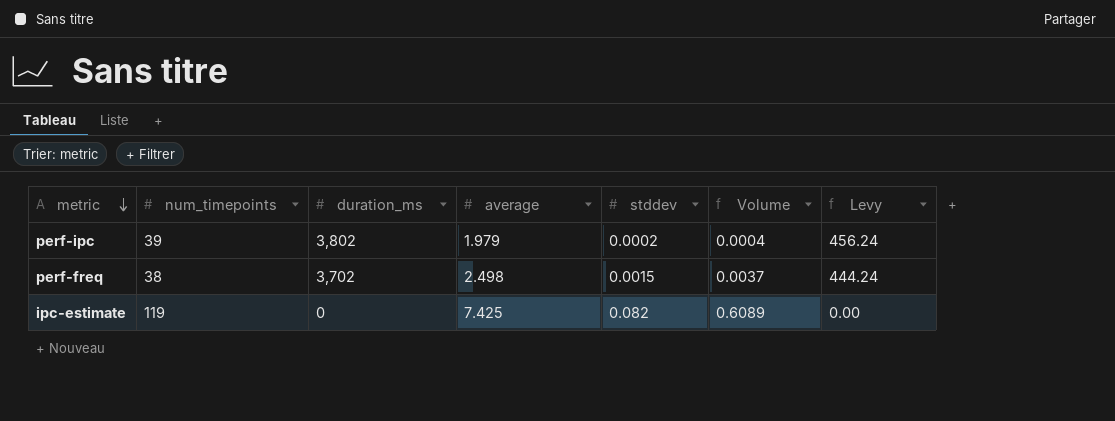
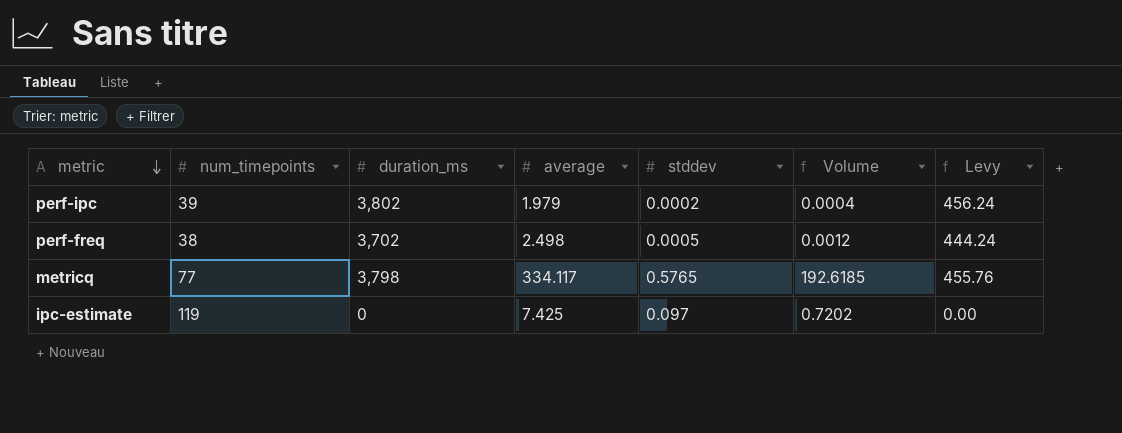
perf-freq | stddev: 0.0015 -> 0.0005
perf-freq | Volume: 0.0037 -> 0.0012
row metricq: none -> 77 | 3,798 | 334.117 | 0.5765 | 192.6185 | 455.76
ipc-estimate | stddev: 0.082 -> 0.097
ipc-estimate | Volume: 0.6089 -> 0.7202

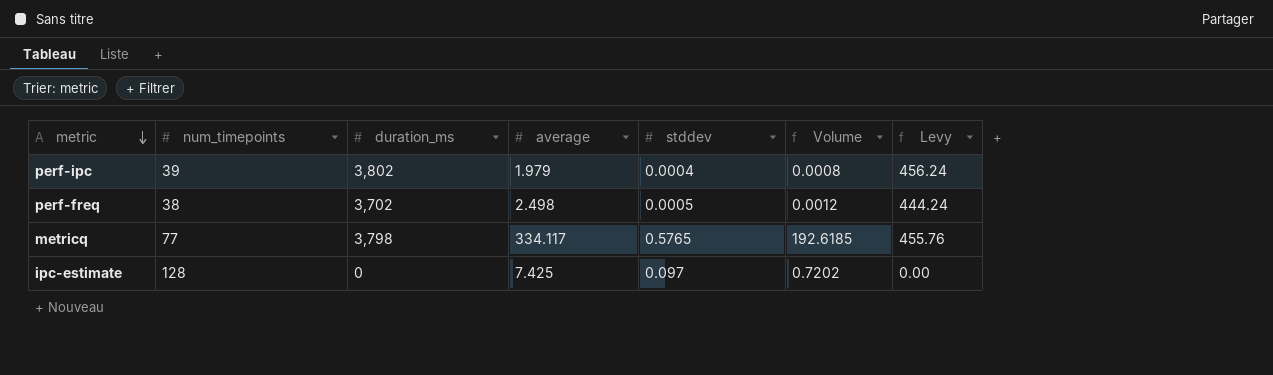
perf-ipc | stddev: 0.0002 -> 0.0004
perf-ipc | Volume: 0.0004 -> 0.0008
ipc-estimate | num_timepoints: 119 -> 128

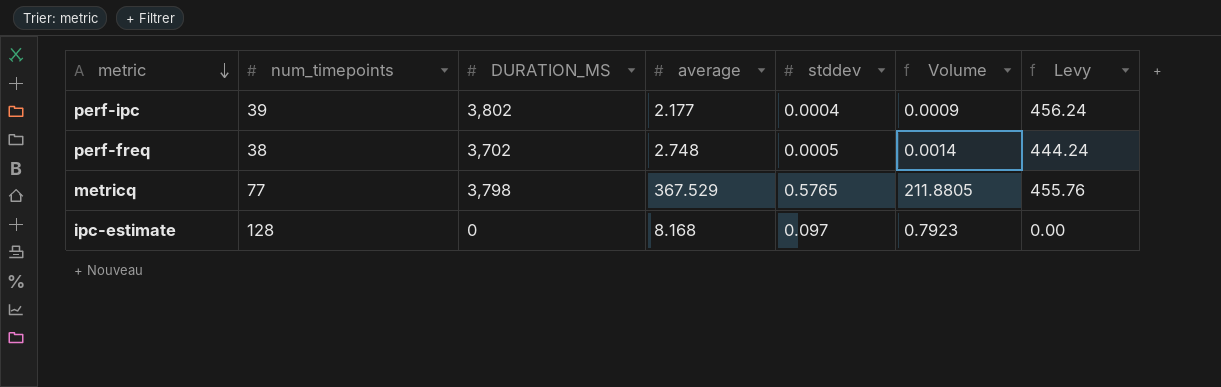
column name: duration_ms -> DURATION_MS
perf-ipc | average: 1.979 -> 2.177
perf-ipc | Volume: 0.0008 -> 0.0009
perf-freq | average: 2.498 -> 2.748
perf-freq | Volume: 0.0012 -> 0.0014
metricq | average: 334.117 -> 367.529
metricq | Volume: 192.6185 -> 211.8805
ipc-estimate | average: 7.425 -> 8.168
ipc-estimate | Volume: 0.7202 -> 0.7923

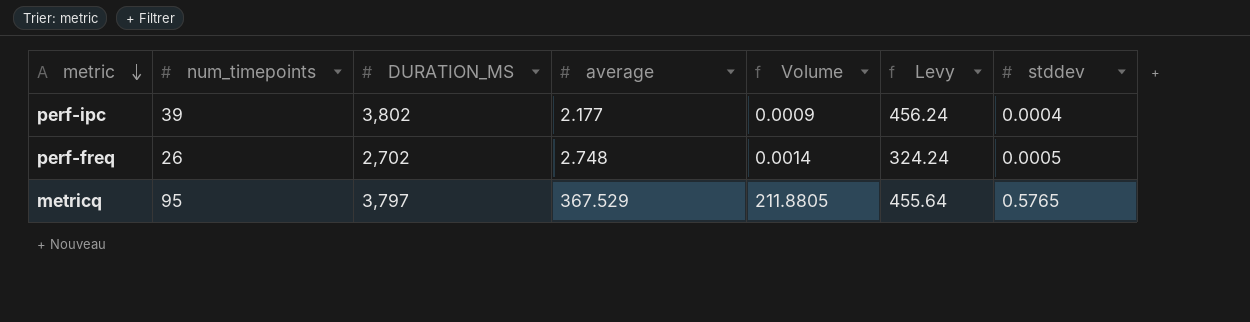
column stddev | position: 5 -> 7
row ipc-estimate: 128 | 0 | 8.168 | 0.097 | 0.7923 | 0.00 -> none
perf-freq | num_timepoints: 38 -> 26
perf-freq | DURATION_MS: 3,702 -> 2,702
perf-freq | Levy: 444.24 -> 324.24
metricq | num_timepoints: 77 -> 95
metricq | DURATION_MS: 3,798 -> 3,797
metricq | Levy: 455.76 -> 455.64

